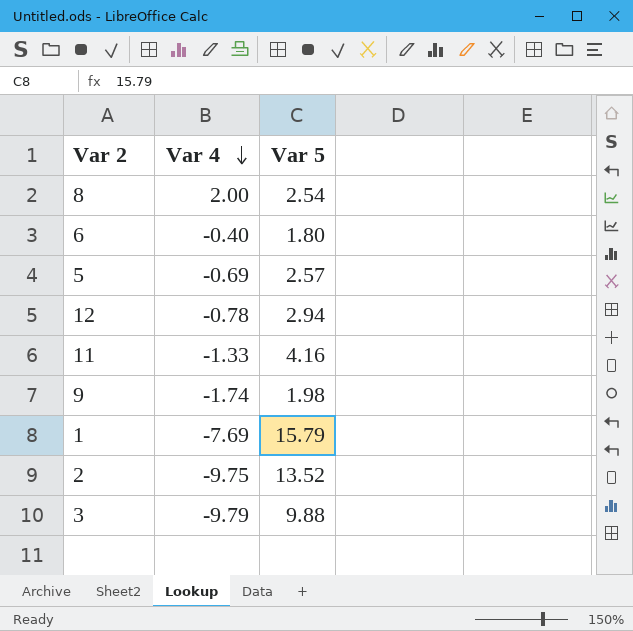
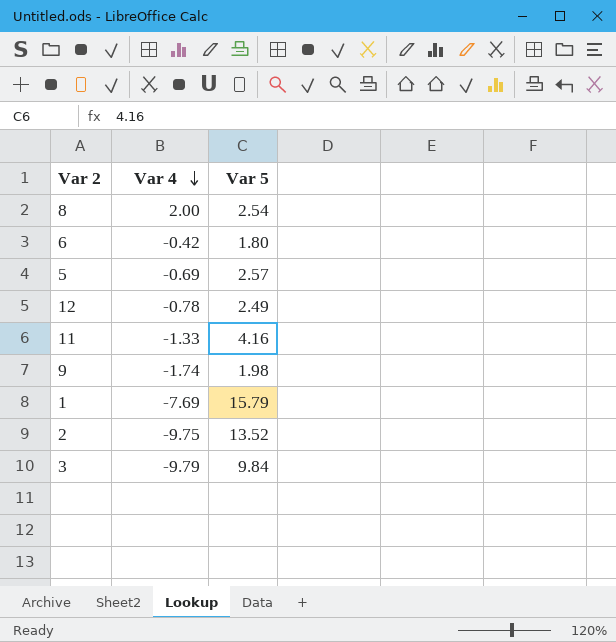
6 | Var 4: -0.40 -> -0.42
12 | Var 5: 2.94 -> 2.49
3 | Var 5: 9.88 -> 9.84

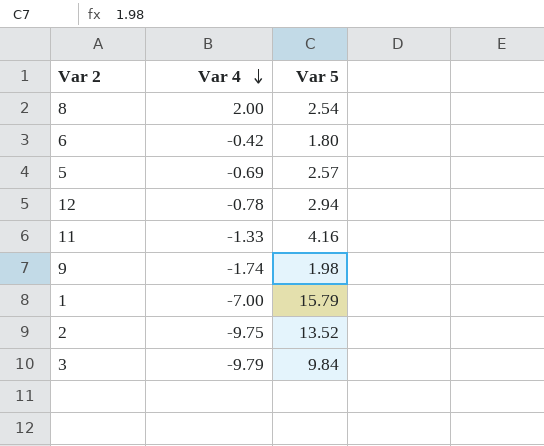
12 | Var 5: 2.49 -> 2.94
1 | Var 4: -7.69 -> -7.00

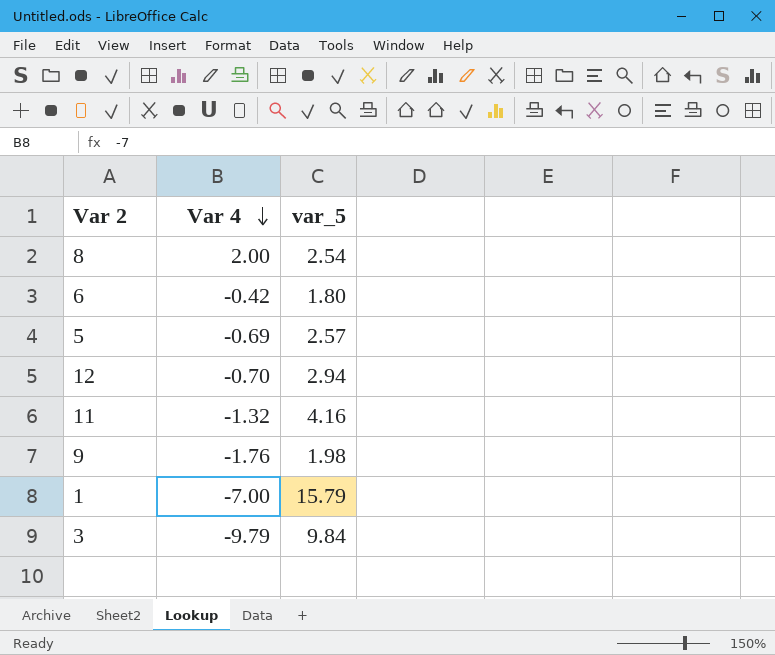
column name: Var 5 -> var_5
row 2: -9.75 | 13.52 -> none
12 | Var 4: -0.78 -> -0.70
11 | Var 4: -1.33 -> -1.32
9 | Var 4: -1.74 -> -1.76

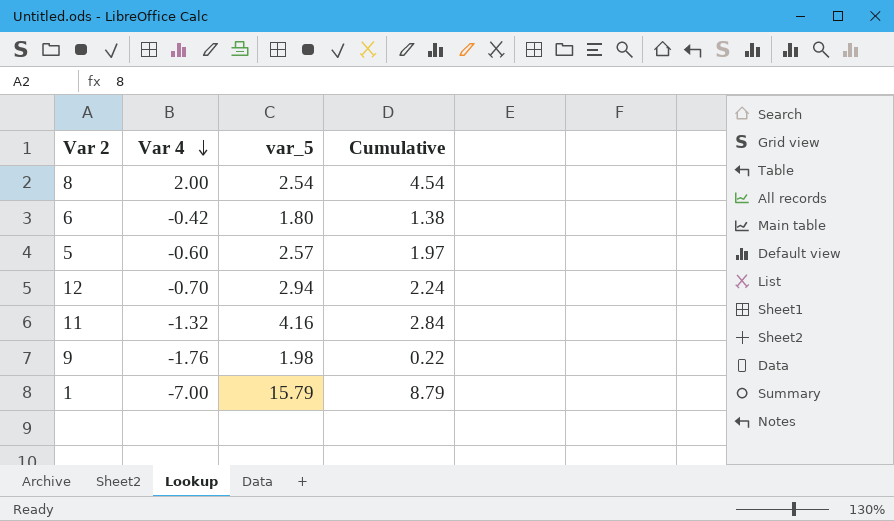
column Cumulative | formula: none -> [Var 4] + [var_5]
row 3: -9.79 | 9.84 -> none
5 | Var 4: -0.69 -> -0.60

